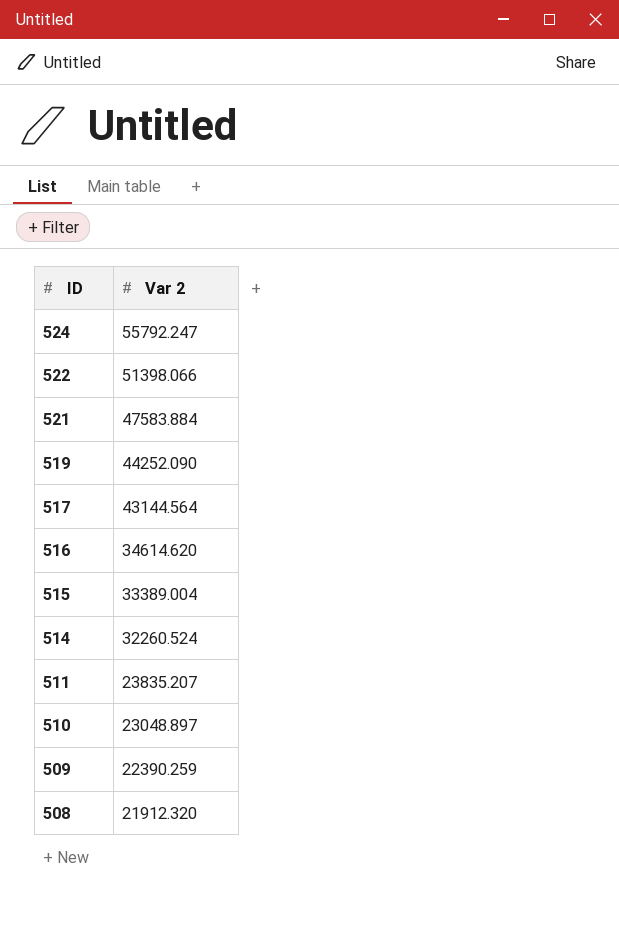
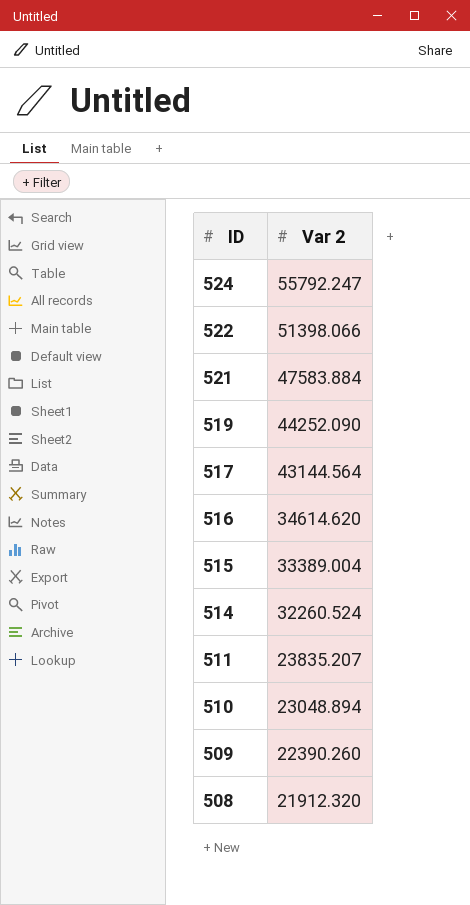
510 | Var 2: 23048.897 -> 23048.894
509 | Var 2: 22390.259 -> 22390.260

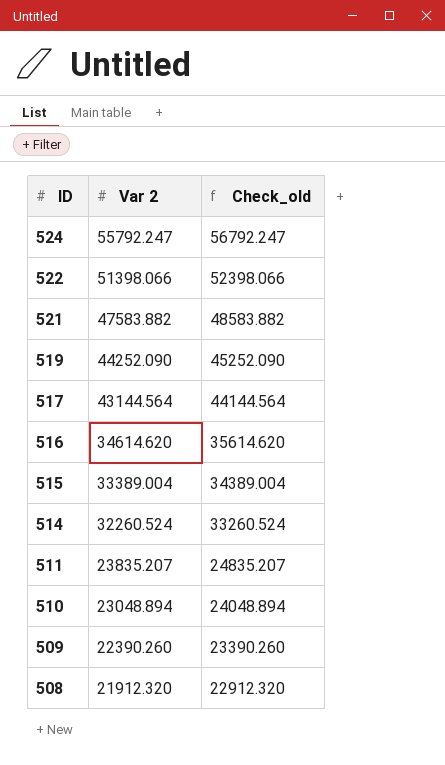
column Check_old | formula: none -> [Var 2] + 1000
521 | Var 2: 47583.884 -> 47583.882

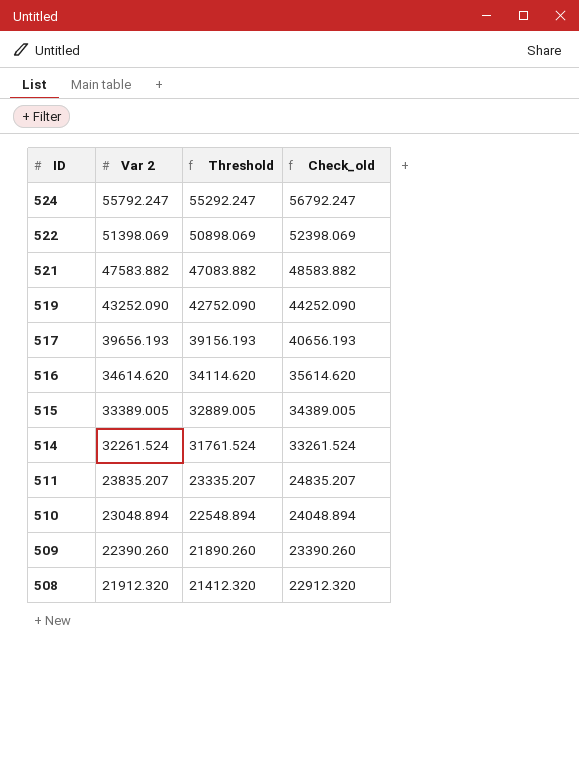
column Threshold | formula: none -> [Var 2] - 500
522 | Var 2: 51398.066 -> 51398.069
522 | Check_old: 52398.066 -> 52398.069
519 | Var 2: 44252.090 -> 43252.090
519 | Check_old: 45252.090 -> 44252.090
517 | Var 2: 43144.564 -> 39656.193
517 | Check_old: 44144.564 -> 40656.193
515 | Var 2: 33389.004 -> 33389.005
515 | Check_old: 34389.004 -> 34389.005
514 | Var 2: 32260.524 -> 32261.524
514 | Check_old: 33260.524 -> 33261.524

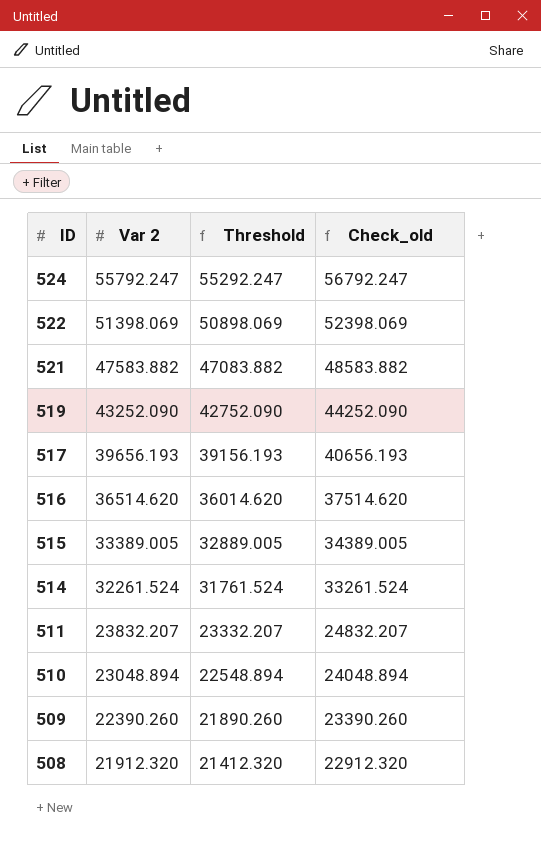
516 | Var 2: 34614.620 -> 36514.620
516 | Threshold: 34114.620 -> 36014.620
516 | Check_old: 35614.620 -> 37514.620
511 | Var 2: 23835.207 -> 23832.207
511 | Threshold: 23335.207 -> 23332.207
511 | Check_old: 24835.207 -> 24832.207

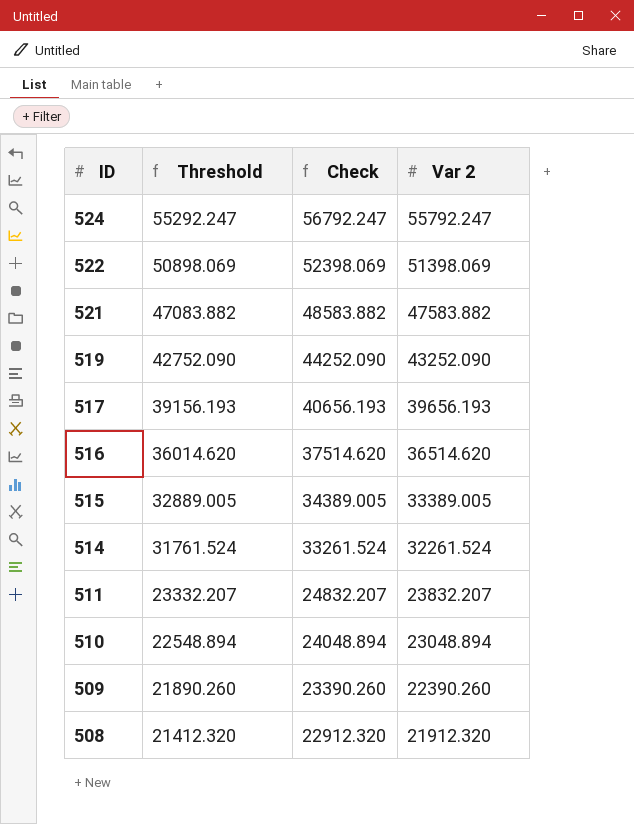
column name: Check_old -> Check
column Var 2 | position: 2 -> 4

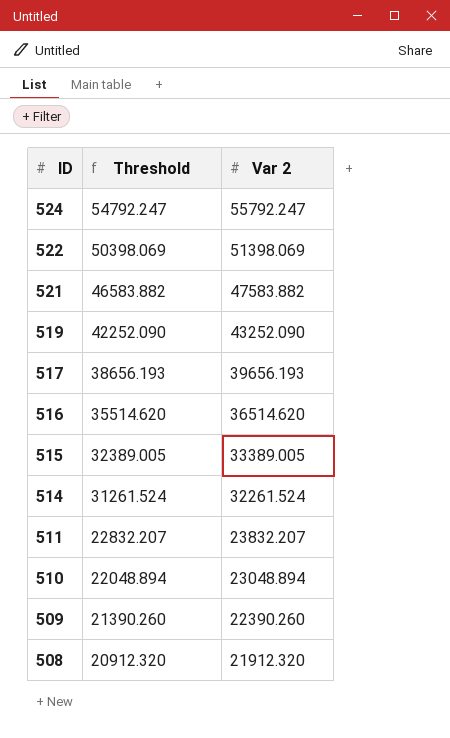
column Check | formula: [Var 2] + 1000 -> none
column Threshold | formula: [Var 2] - 500 -> [Var 2] - 1000

